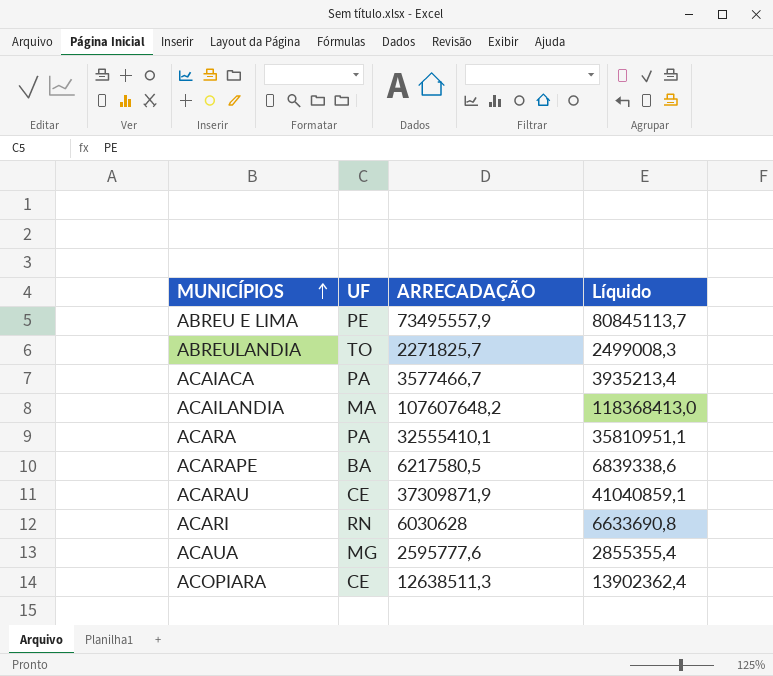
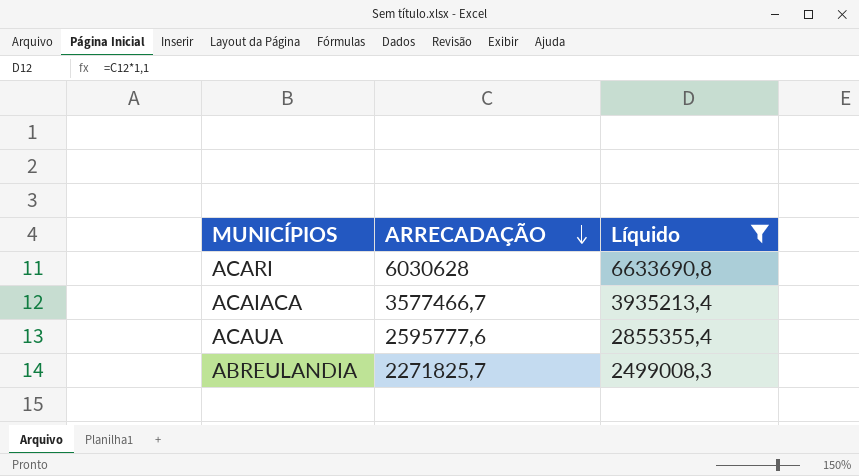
filter: none -> Líquido <= 6633690,8
row order: MUNICÍPIOS ascending -> ARRECADAÇÃO descending
column UF | position: 2 -> none

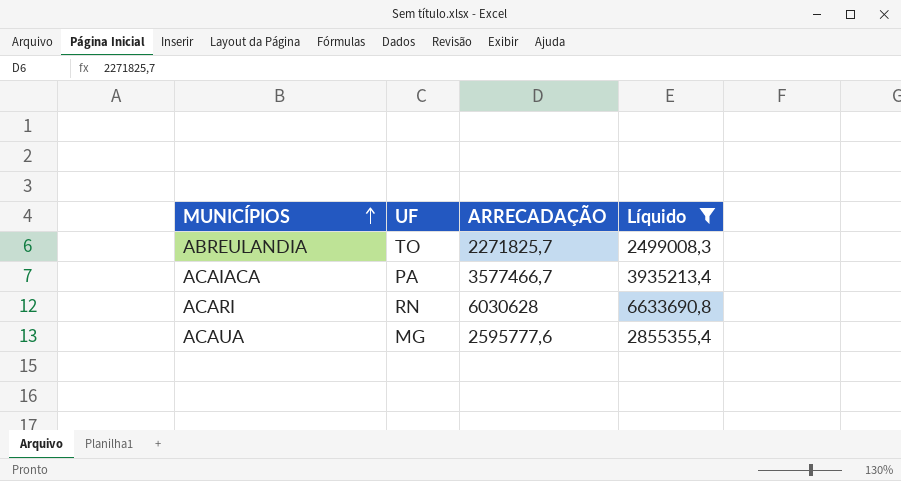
row order: ARRECADAÇÃO descending -> MUNICÍPIOS ascending
column UF | position: none -> 2

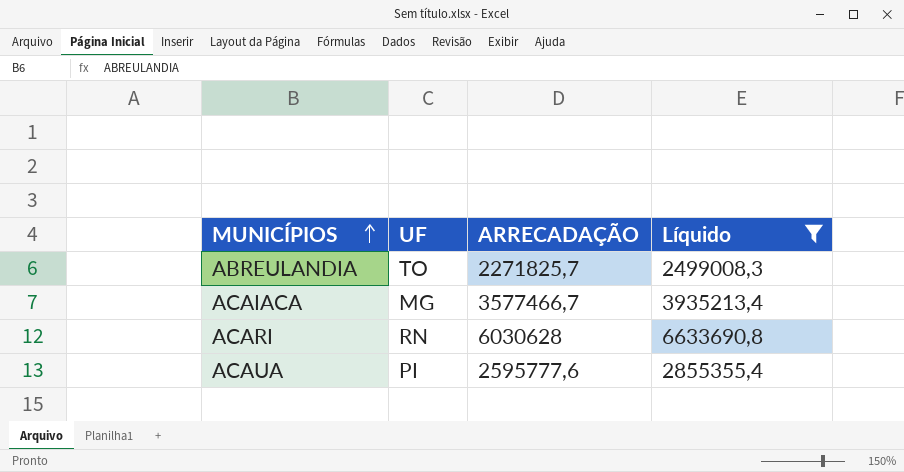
ACAIACA | UF: PA -> MG
ACAUA | UF: MG -> PI

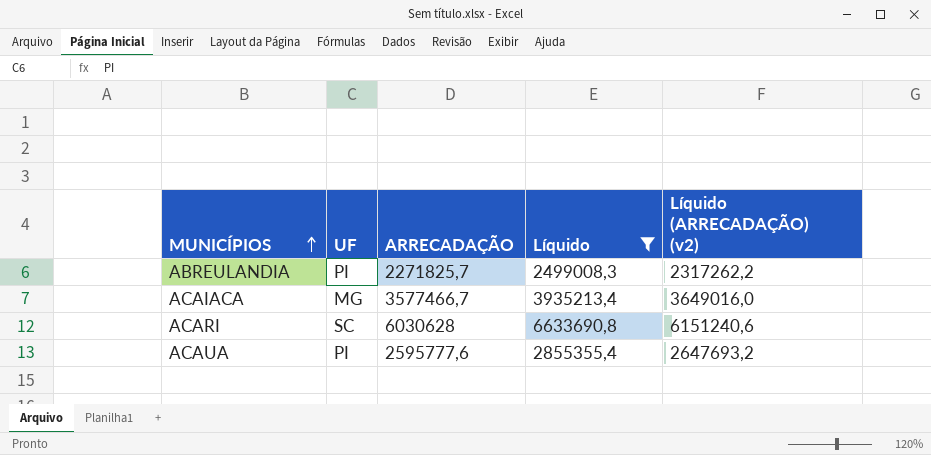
column Líquido (ARRECADAÇÃO) (v2) | formula: none -> [ARRECADAÇÃO] * 1,02
ABREULANDIA | UF: TO -> PI
ACARI | UF: RN -> SC

